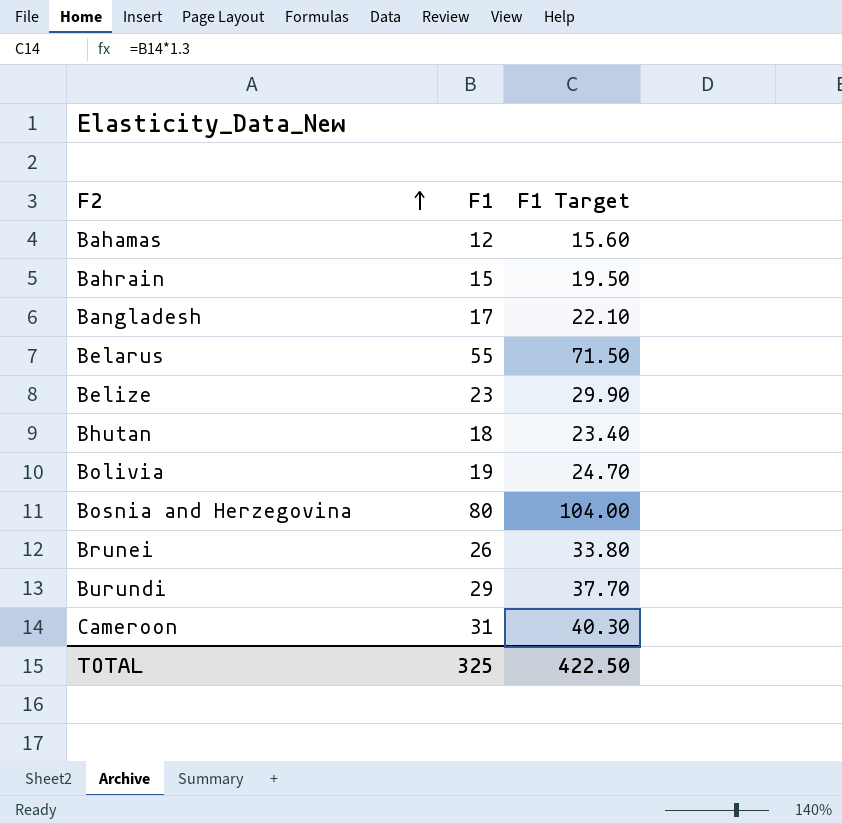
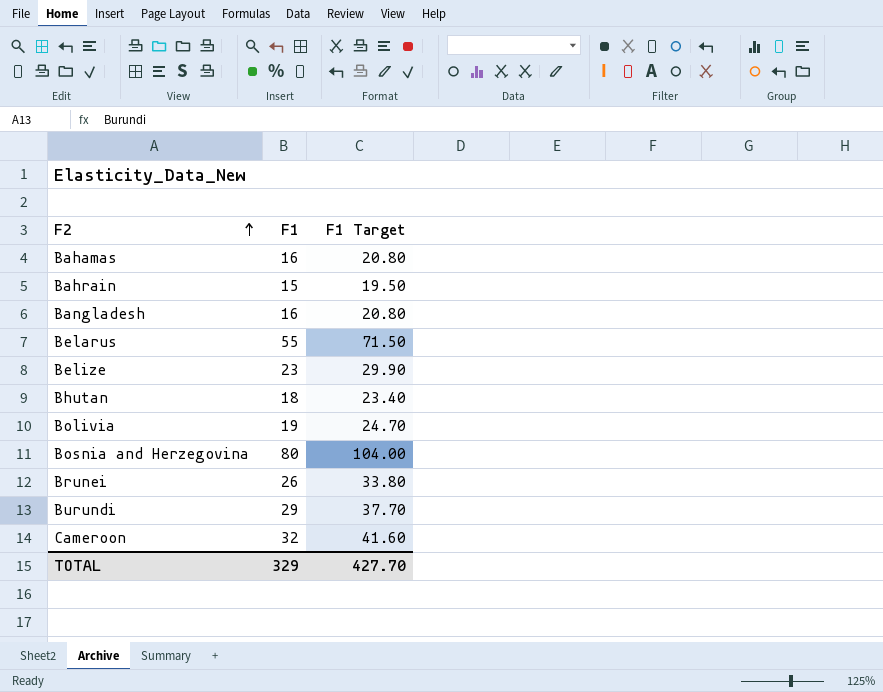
Bahamas | F1: 12 -> 16
Bahamas | F1 Target: 15.60 -> 20.80
Bangladesh | F1: 17 -> 16
Bangladesh | F1 Target: 22.10 -> 20.80
Cameroon | F1: 31 -> 32
Cameroon | F1 Target: 40.30 -> 41.60
TOTAL | F1: 325 -> 329
TOTAL | F1 Target: 422.50 -> 427.70

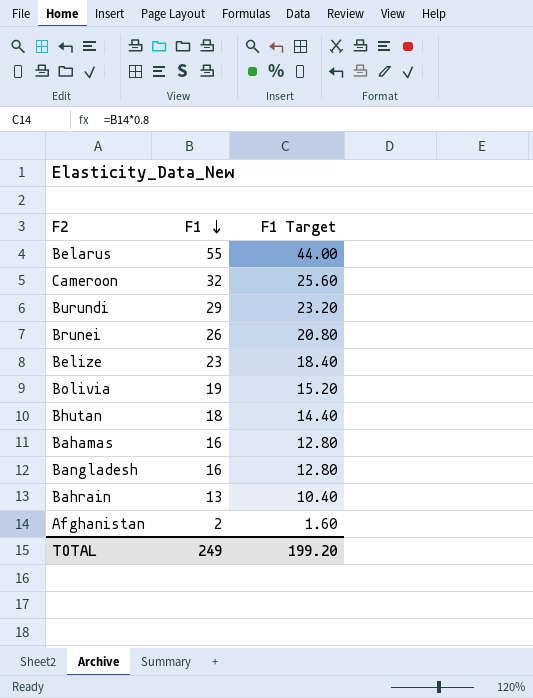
row order: F2 ascending -> F1 descending
column F1 Target | formula: [F1] * 1.3 -> [F1] * 0.8
row Bosnia and Herzegovina: 80 | 104.00 -> none
Bahrain | F1: 15 -> 13
row Afghanistan: none -> 2 | 1.60
TOTAL | F1: 329 -> 249
TOTAL | F1 Target: 427.70 -> 199.20

